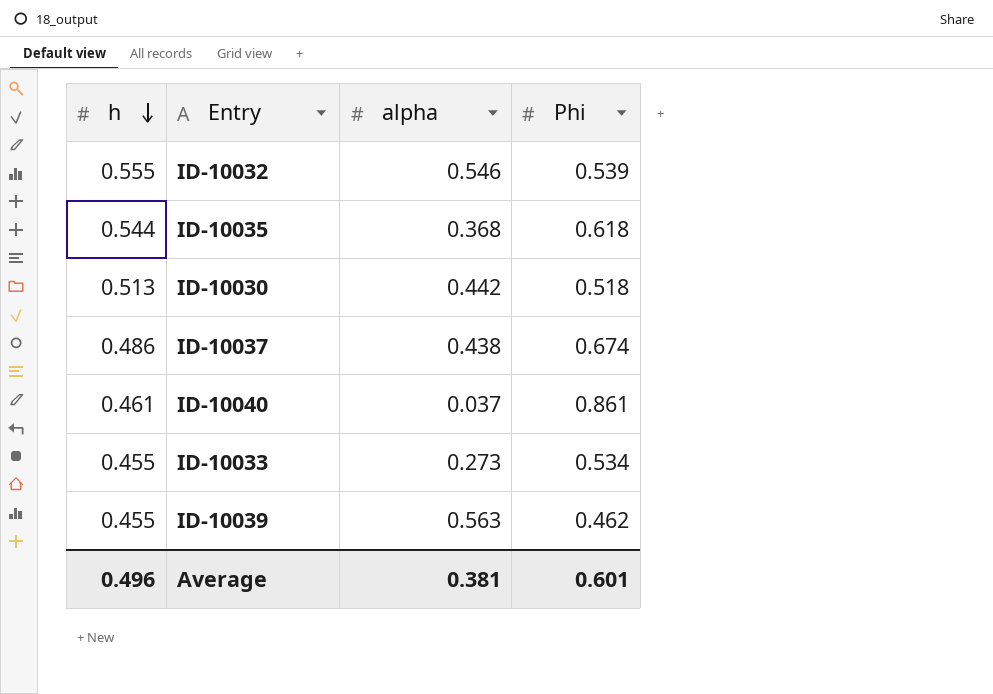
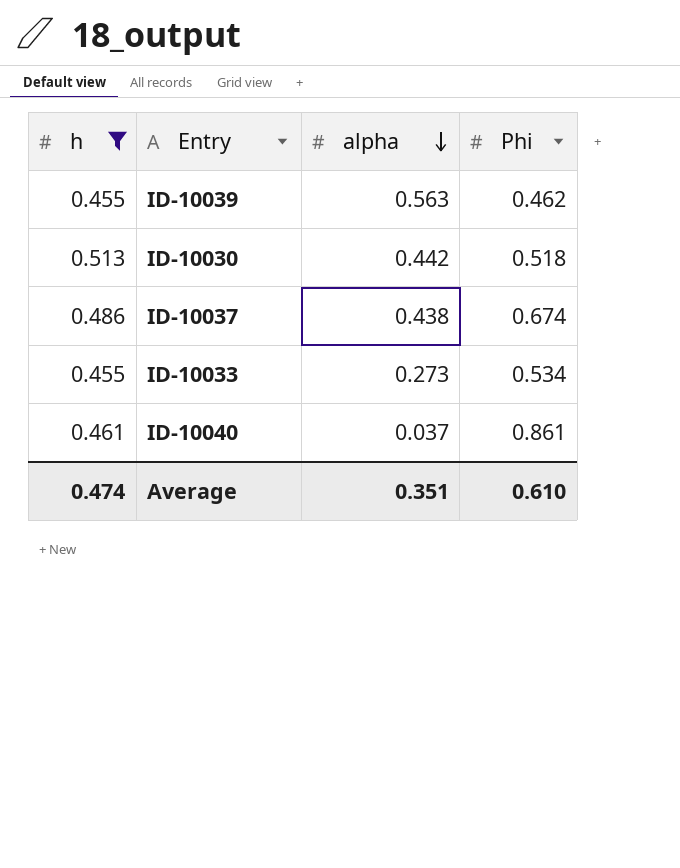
filter: none -> h <= 0.513
row order: h descending -> alpha descending
Average | h: 0.496 -> 0.474
Average | alpha: 0.381 -> 0.351
Average | Phi: 0.601 -> 0.610

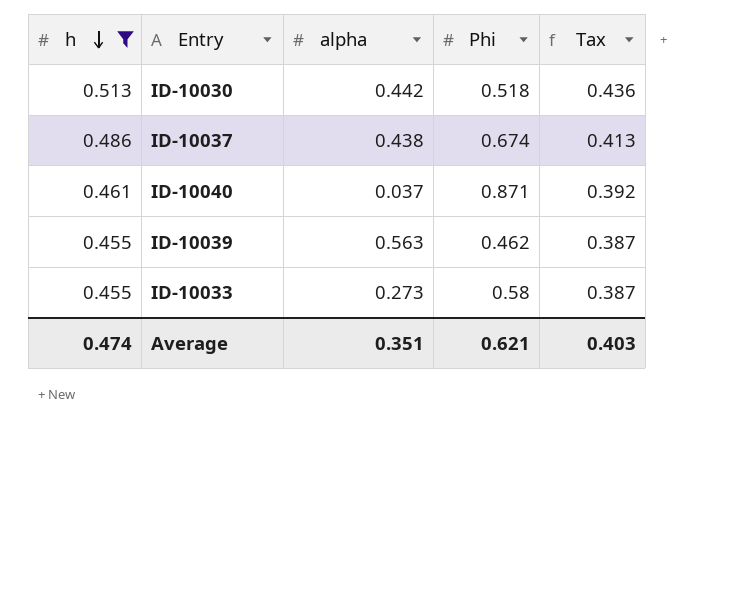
row order: alpha descending -> h descending
column Tax | formula: none -> [h] * 0.85
ID-10040 | Phi: 0.861 -> 0.871
ID-10033 | Phi: 0.534 -> 0.58
Average | Phi: 0.610 -> 0.621

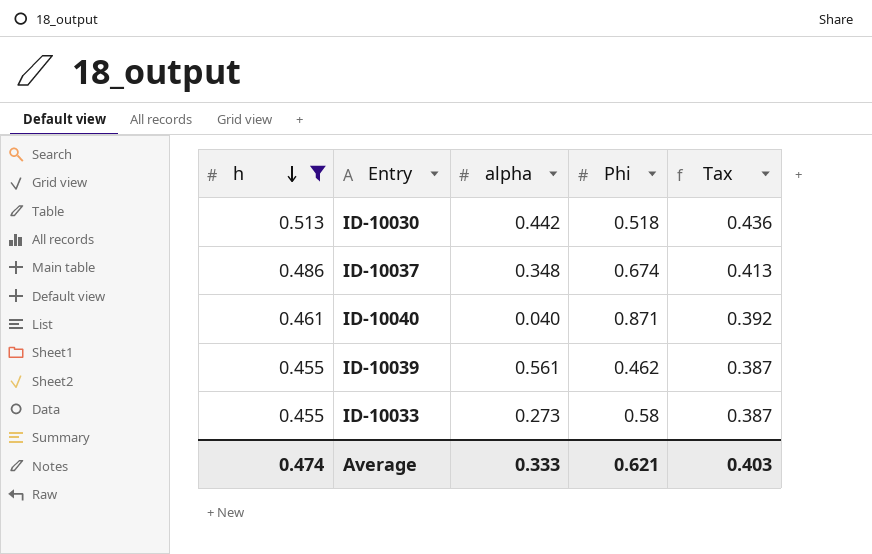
ID-10037 | alpha: 0.438 -> 0.348
ID-10040 | alpha: 0.037 -> 0.040
ID-10039 | alpha: 0.563 -> 0.561
Average | alpha: 0.351 -> 0.333

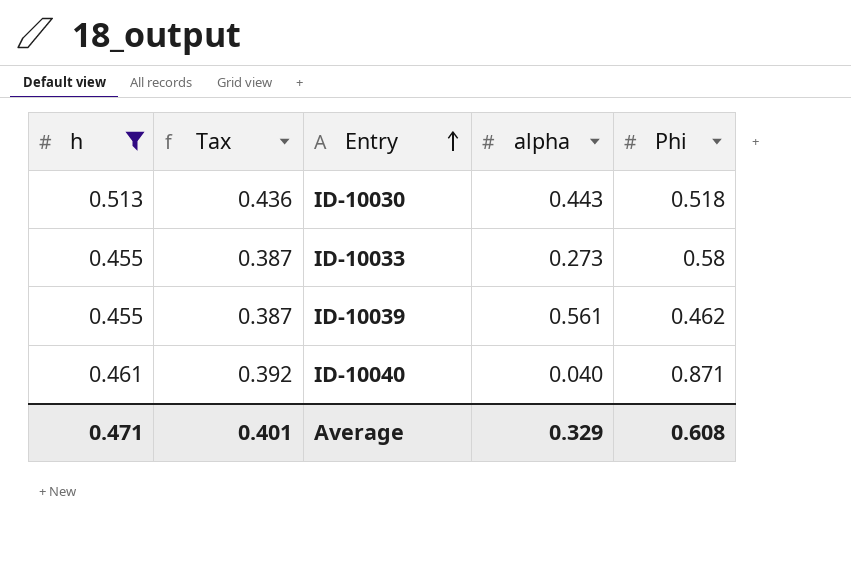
row order: h descending -> Entry ascending
column Tax | position: 5 -> 2
row ID-10037: 0.486 | 0.348 | 0.674 | 0.413 -> none
ID-10030 | alpha: 0.442 -> 0.443
Average | h: 0.474 -> 0.471
Average | Tax: 0.403 -> 0.401
Average | alpha: 0.333 -> 0.329
Average | Phi: 0.621 -> 0.608

